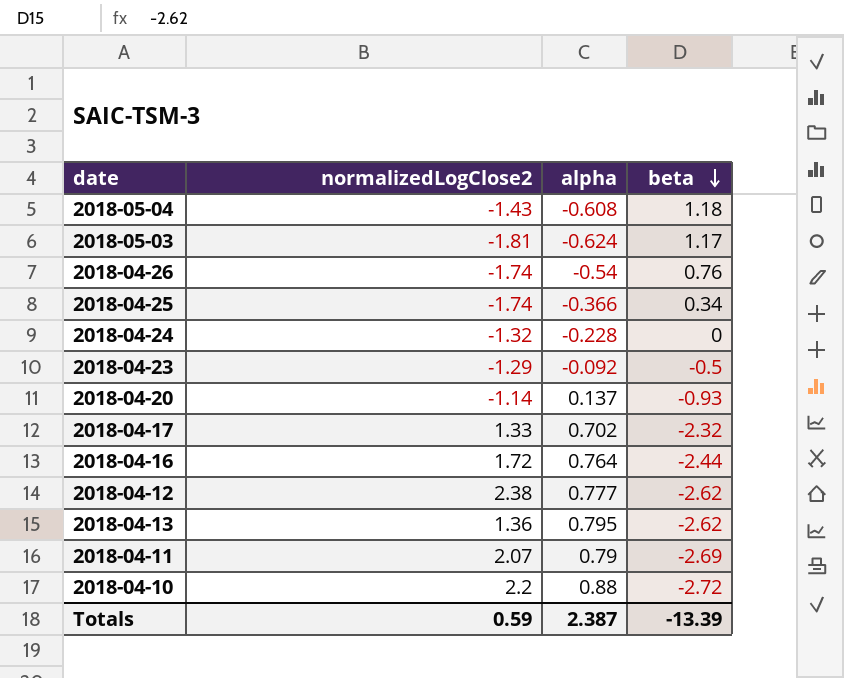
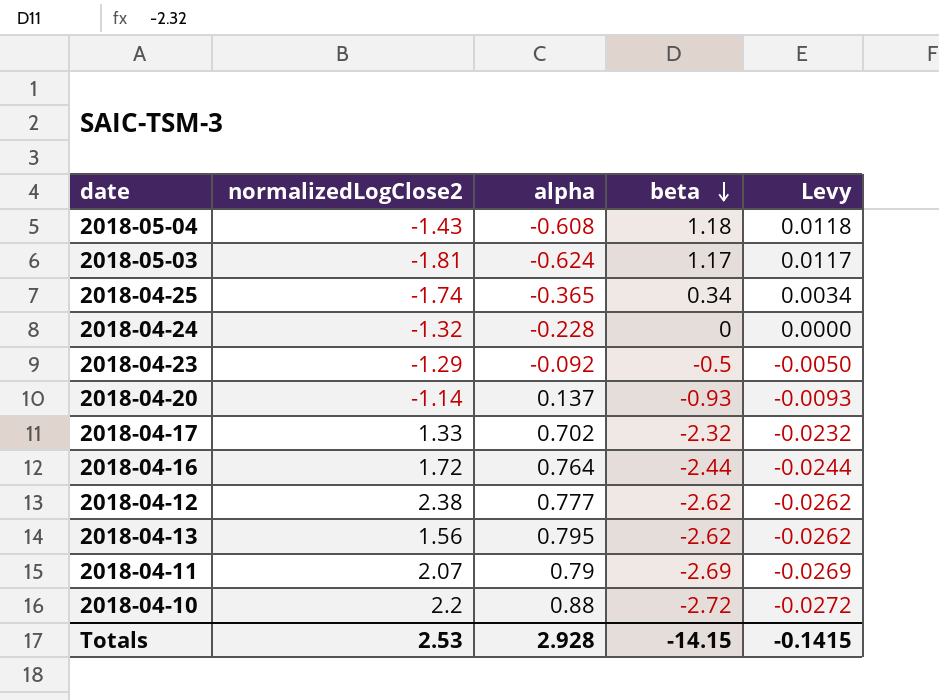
column Levy | formula: none -> [beta] * 0.01
row 2018-04-26: -1.74 | -0.54 | 0.76 -> none
2018-04-25 | alpha: -0.366 -> -0.365
2018-04-13 | normalizedLogClose2: 1.36 -> 1.56
Totals | normalizedLogClose2: 0.59 -> 2.53
Totals | alpha: 2.387 -> 2.928
Totals | beta: -13.39 -> -14.15

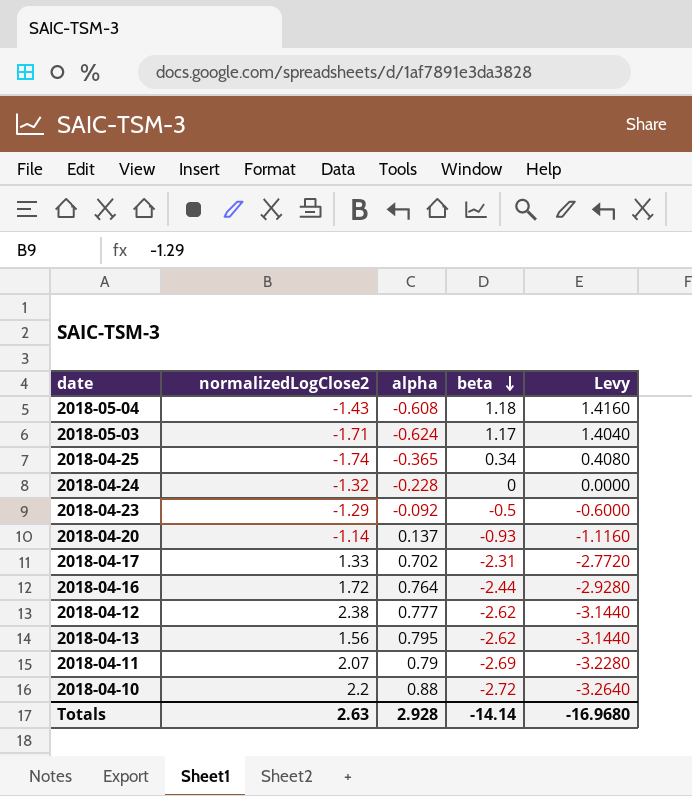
column Levy | formula: [beta] * 0.01 -> [beta] * 1.2
2018-05-03 | normalizedLogClose2: -1.81 -> -1.71
2018-04-17 | beta: -2.32 -> -2.31
Totals | normalizedLogClose2: 2.53 -> 2.63
Totals | beta: -14.15 -> -14.14
Totals | Levy: -0.1415 -> -16.9680

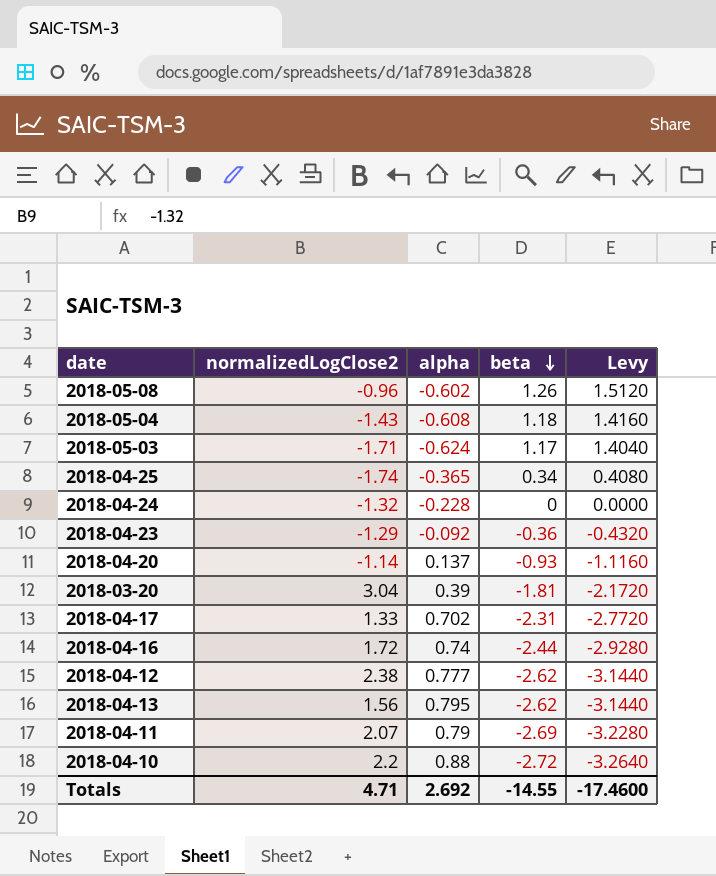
row 2018-05-08: none -> -0.96 | -0.602 | 1.26 | 1.5120
2018-04-23 | beta: -0.5 -> -0.36
2018-04-23 | Levy: -0.6000 -> -0.4320
row 2018-03-20: none -> 3.04 | 0.39 | -1.81 | -2.1720
2018-04-16 | alpha: 0.764 -> 0.74
Totals | normalizedLogClose2: 2.63 -> 4.71
Totals | alpha: 2.928 -> 2.692
Totals | beta: -14.14 -> -14.55
Totals | Levy: -16.9680 -> -17.4600

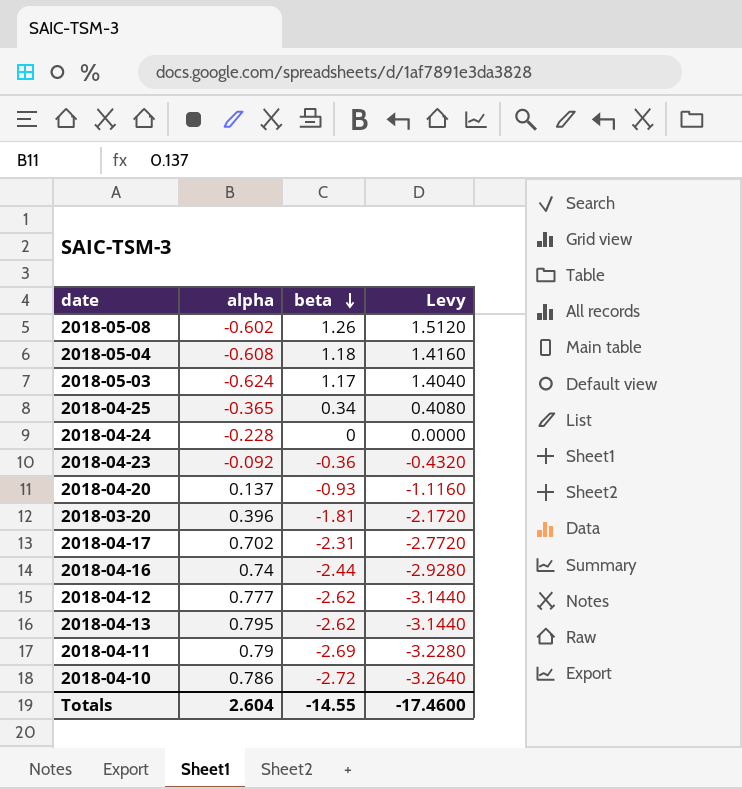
column normalizedLogClose2 | position: 2 -> none
2018-03-20 | alpha: 0.39 -> 0.396
2018-04-10 | alpha: 0.88 -> 0.786
Totals | alpha: 2.692 -> 2.604

